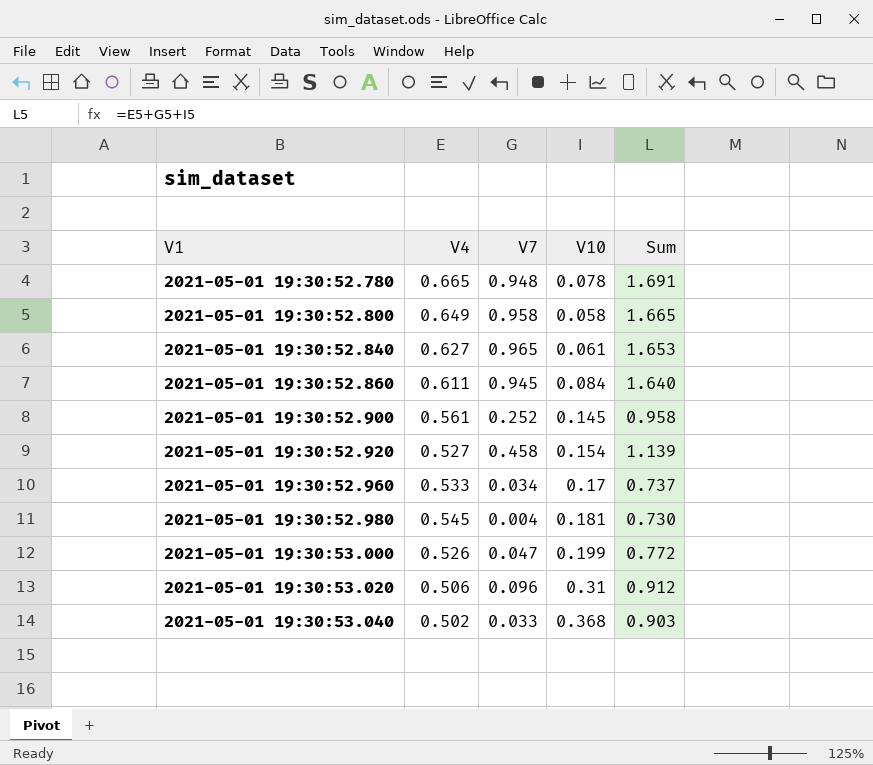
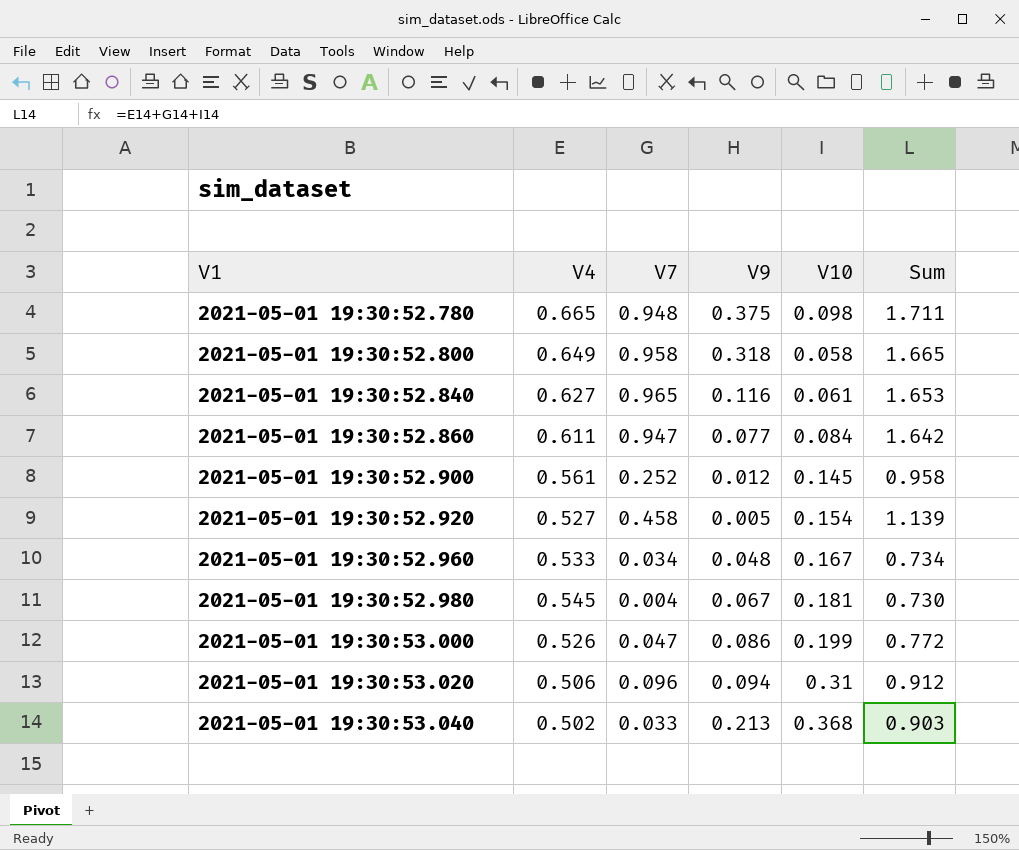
column V9 | position: none -> 4
2021-05-01 19:30:52.780 | V10: 0.078 -> 0.098
2021-05-01 19:30:52.780 | Sum: 1.691 -> 1.711
2021-05-01 19:30:52.860 | V7: 0.945 -> 0.947
2021-05-01 19:30:52.860 | Sum: 1.640 -> 1.642
2021-05-01 19:30:52.960 | V10: 0.17 -> 0.167
2021-05-01 19:30:52.960 | Sum: 0.737 -> 0.734

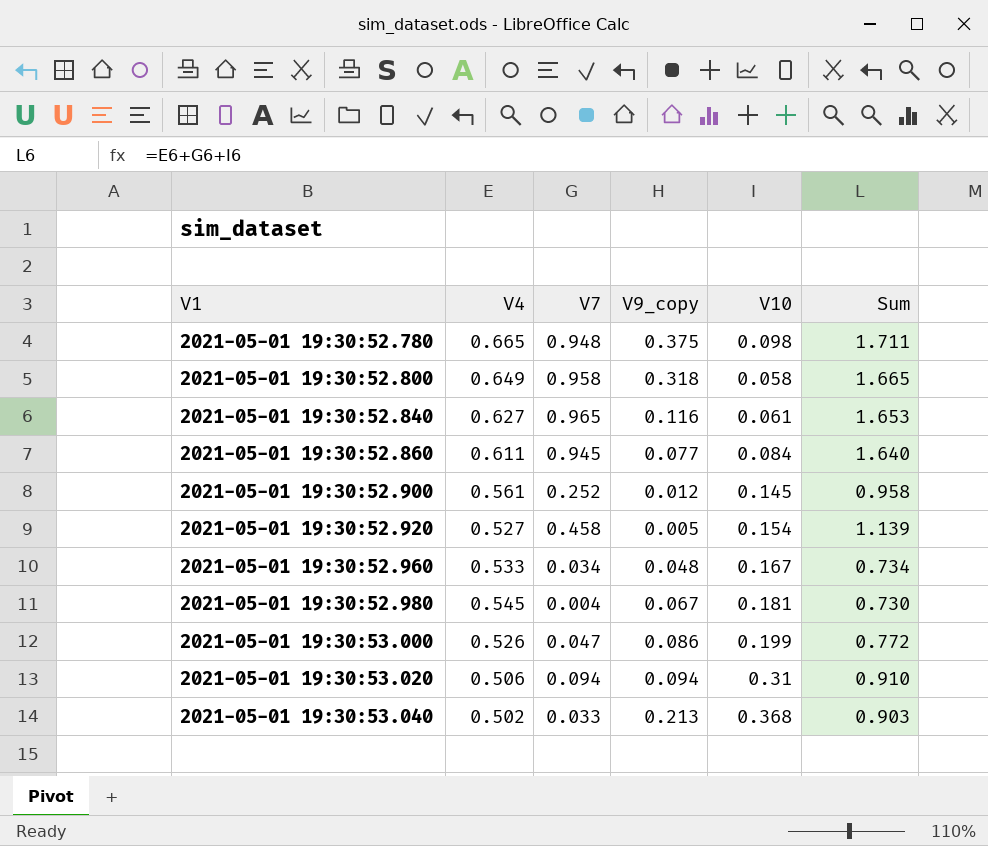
column name: V9 -> V9_copy
2021-05-01 19:30:52.860 | V7: 0.947 -> 0.945
2021-05-01 19:30:52.860 | Sum: 1.642 -> 1.640
2021-05-01 19:30:53.020 | V7: 0.096 -> 0.094
2021-05-01 19:30:53.020 | Sum: 0.912 -> 0.910

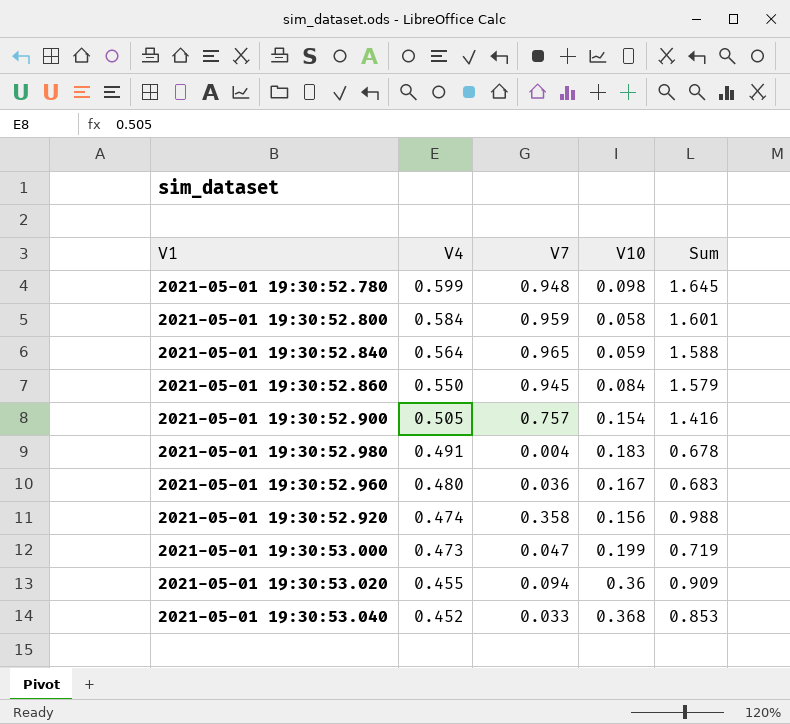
row order: V1 ascending -> V4 descending
column V9_copy | position: 4 -> none
2021-05-01 19:30:52.780 | V4: 0.665 -> 0.599
2021-05-01 19:30:52.780 | Sum: 1.711 -> 1.645
2021-05-01 19:30:52.800 | V4: 0.649 -> 0.584
2021-05-01 19:30:52.800 | V7: 0.958 -> 0.959
2021-05-01 19:30:52.800 | Sum: 1.665 -> 1.601
2021-05-01 19:30:52.840 | V4: 0.627 -> 0.564
2021-05-01 19:30:52.840 | V10: 0.061 -> 0.059
2021-05-01 19:30:52.840 | Sum: 1.653 -> 1.588
2021-05-01 19:30:52.860 | V4: 0.611 -> 0.550
2021-05-01 19:30:52.860 | Sum: 1.640 -> 1.579
2021-05-01 19:30:52.900 | V4: 0.561 -> 0.505
2021-05-01 19:30:52.900 | V7: 0.252 -> 0.757
2021-05-01 19:30:52.900 | V10: 0.145 -> 0.154
2021-05-01 19:30:52.900 | Sum: 0.958 -> 1.416
2021-05-01 19:30:52.980 | V4: 0.545 -> 0.491
2021-05-01 19:30:52.980 | V10: 0.181 -> 0.183
2021-05-01 19:30:52.980 | Sum: 0.730 -> 0.678
2021-05-01 19:30:52.960 | V4: 0.533 -> 0.480
2021-05-01 19:30:52.960 | V7: 0.034 -> 0.036
2021-05-01 19:30:52.960 | Sum: 0.734 -> 0.683
2021-05-01 19:30:52.920 | V4: 0.527 -> 0.474
2021-05-01 19:30:52.920 | V7: 0.458 -> 0.358
2021-05-01 19:30:52.920 | V10: 0.154 -> 0.156
2021-05-01 19:30:52.920 | Sum: 1.139 -> 0.988
2021-05-01 19:30:53.000 | V4: 0.526 -> 0.473
2021-05-01 19:30:53.000 | Sum: 0.772 -> 0.719
2021-05-01 19:30:53.020 | V4: 0.506 -> 0.455
2021-05-01 19:30:53.020 | V10: 0.31 -> 0.36
2021-05-01 19:30:53.020 | Sum: 0.910 -> 0.909
2021-05-01 19:30:53.040 | V4: 0.502 -> 0.452
2021-05-01 19:30:53.040 | Sum: 0.903 -> 0.853

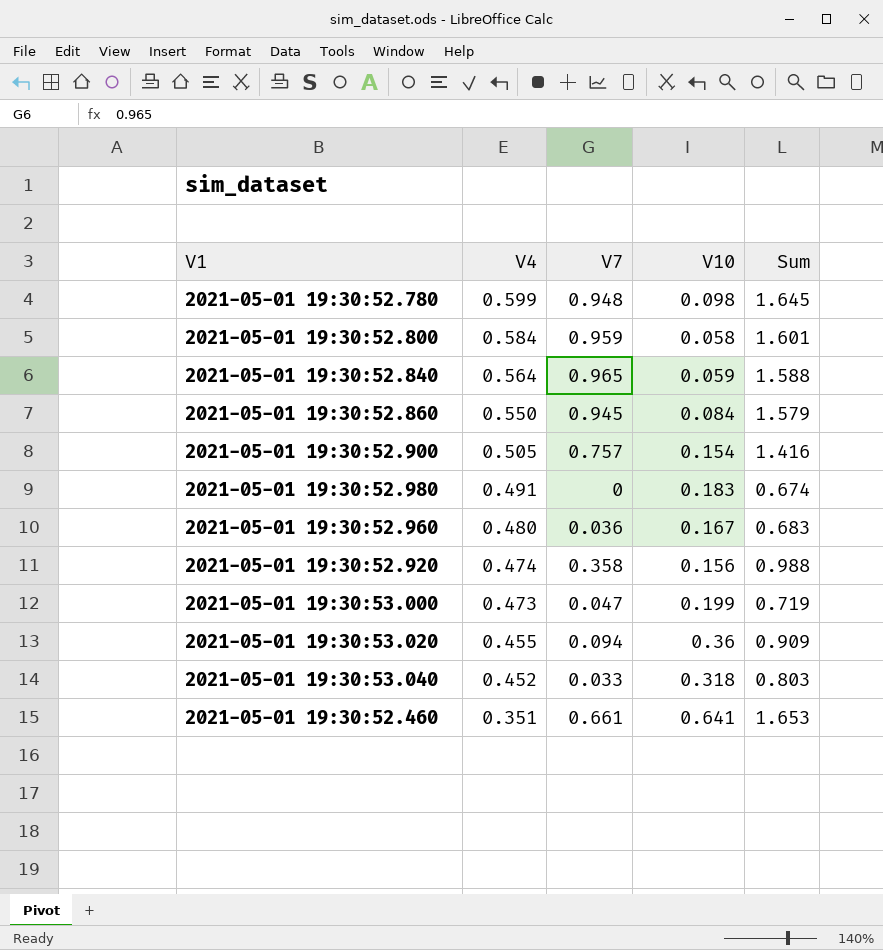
2021-05-01 19:30:52.980 | V7: 0.004 -> 0
2021-05-01 19:30:52.980 | Sum: 0.678 -> 0.674
2021-05-01 19:30:53.040 | V10: 0.368 -> 0.318
2021-05-01 19:30:53.040 | Sum: 0.853 -> 0.803
row 2021-05-01 19:30:52.460: none -> 0.351 | 0.661 | 0.641 | 1.653

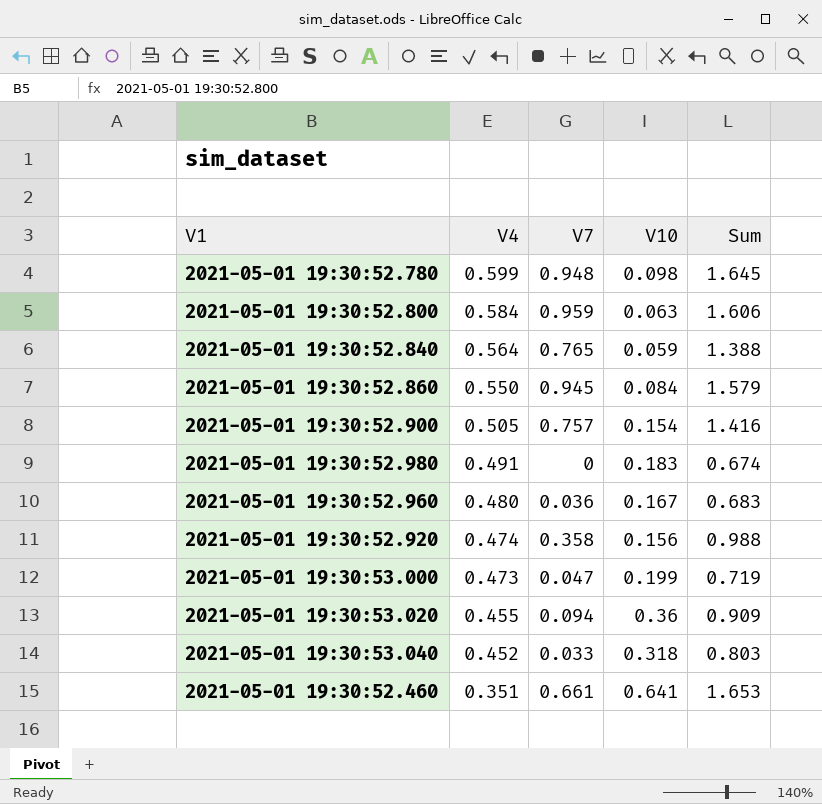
2021-05-01 19:30:52.800 | V10: 0.058 -> 0.063
2021-05-01 19:30:52.800 | Sum: 1.601 -> 1.606
2021-05-01 19:30:52.840 | V7: 0.965 -> 0.765
2021-05-01 19:30:52.840 | Sum: 1.588 -> 1.388

